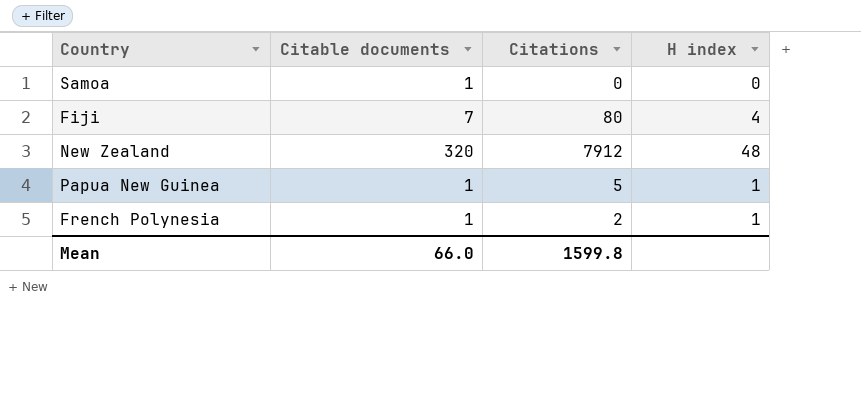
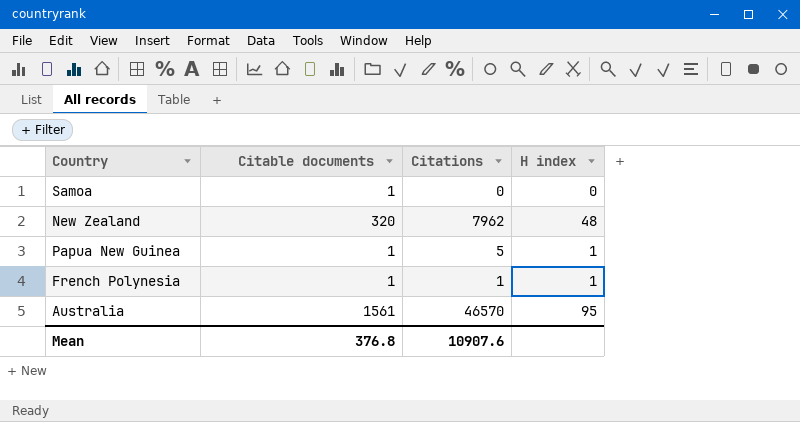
row Fiji: 7 | 80 | 4 -> none
New Zealand | Citations: 7912 -> 7962
French Polynesia | Citations: 2 -> 1
row Australia: none -> 1561 | 46570 | 95
Mean | Citable documents: 66.0 -> 376.8
Mean | Citations: 1599.8 -> 10907.6

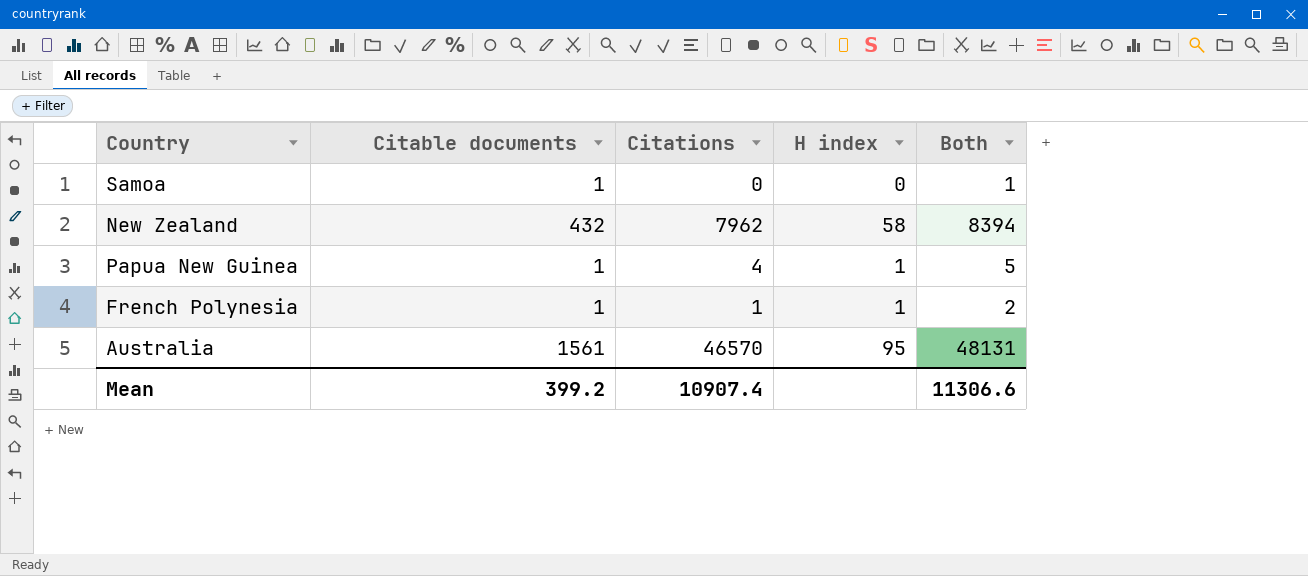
column Both | formula: none -> [Citable documents] + [Citations]
New Zealand | Citable documents: 320 -> 432
New Zealand | H index: 48 -> 58
Papua New Guinea | Citations: 5 -> 4
Mean | Citable documents: 376.8 -> 399.2
Mean | Citations: 10907.6 -> 10907.4

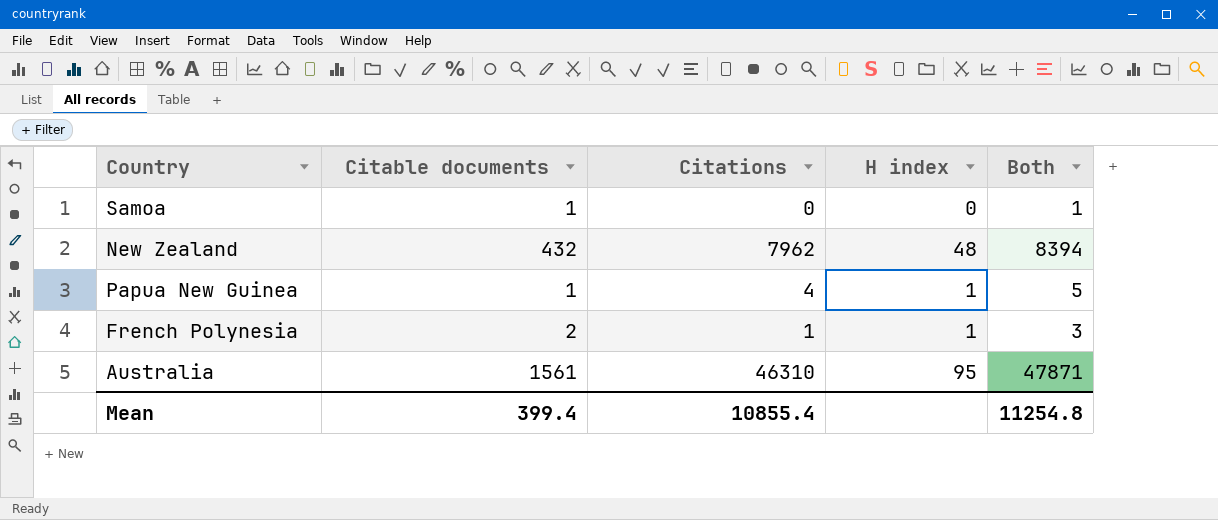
New Zealand | H index: 58 -> 48
French Polynesia | Citable documents: 1 -> 2
French Polynesia | Both: 2 -> 3
Australia | Citations: 46570 -> 46310
Australia | Both: 48131 -> 47871
Mean | Citable documents: 399.2 -> 399.4
Mean | Citations: 10907.4 -> 10855.4
Mean | Both: 11306.6 -> 11254.8

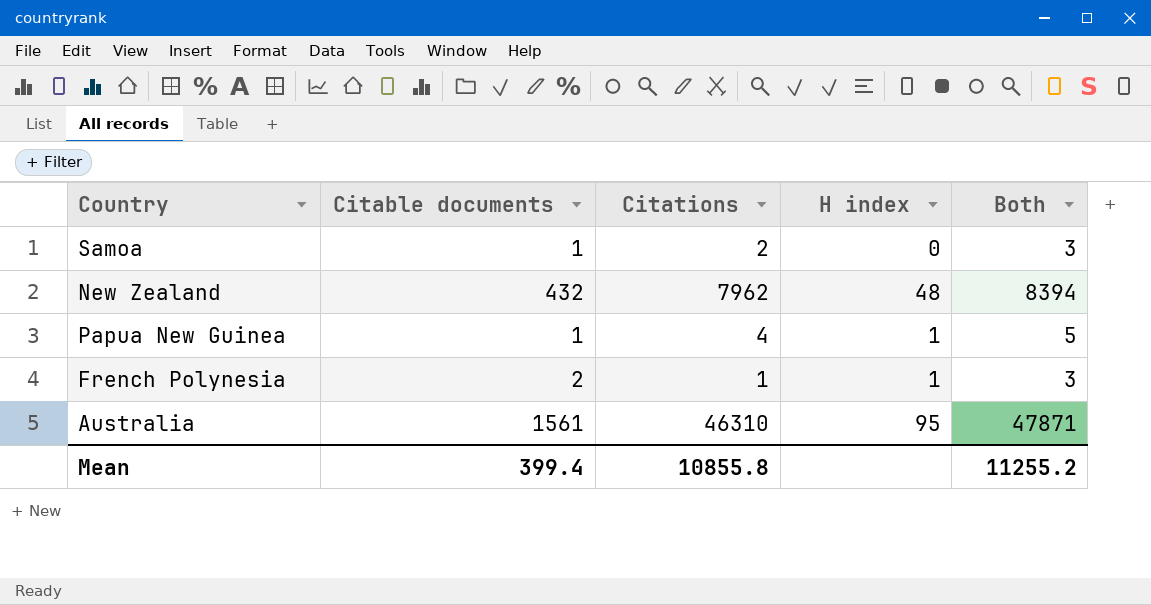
Samoa | Citations: 0 -> 2
Samoa | Both: 1 -> 3
Mean | Citations: 10855.4 -> 10855.8
Mean | Both: 11254.8 -> 11255.2

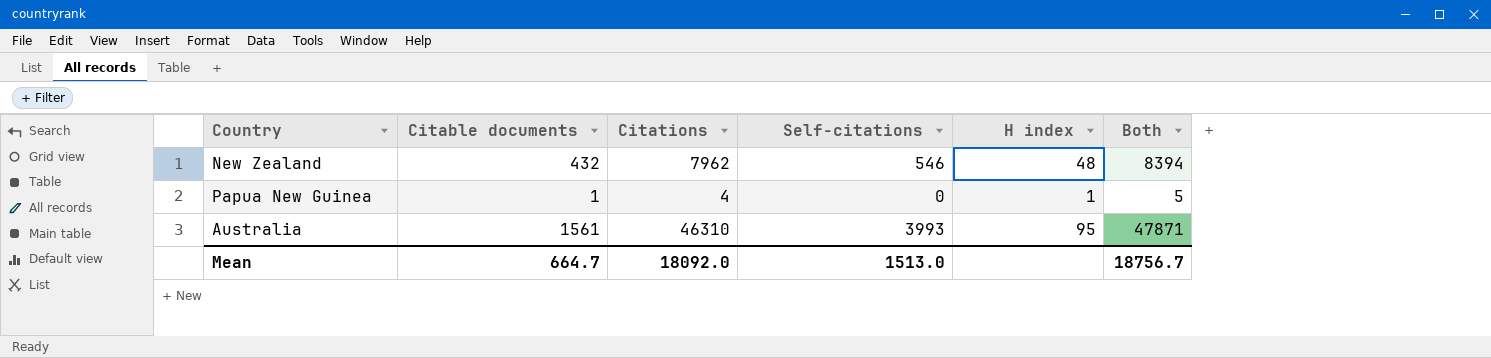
column Self-citations | position: none -> 4
row Samoa: 1 | 2 | 0 | 3 -> none
row French Polynesia: 2 | 1 | 1 | 3 -> none
Mean | Citable documents: 399.4 -> 664.7
Mean | Citations: 10855.8 -> 18092.0
Mean | Both: 11255.2 -> 18756.7

